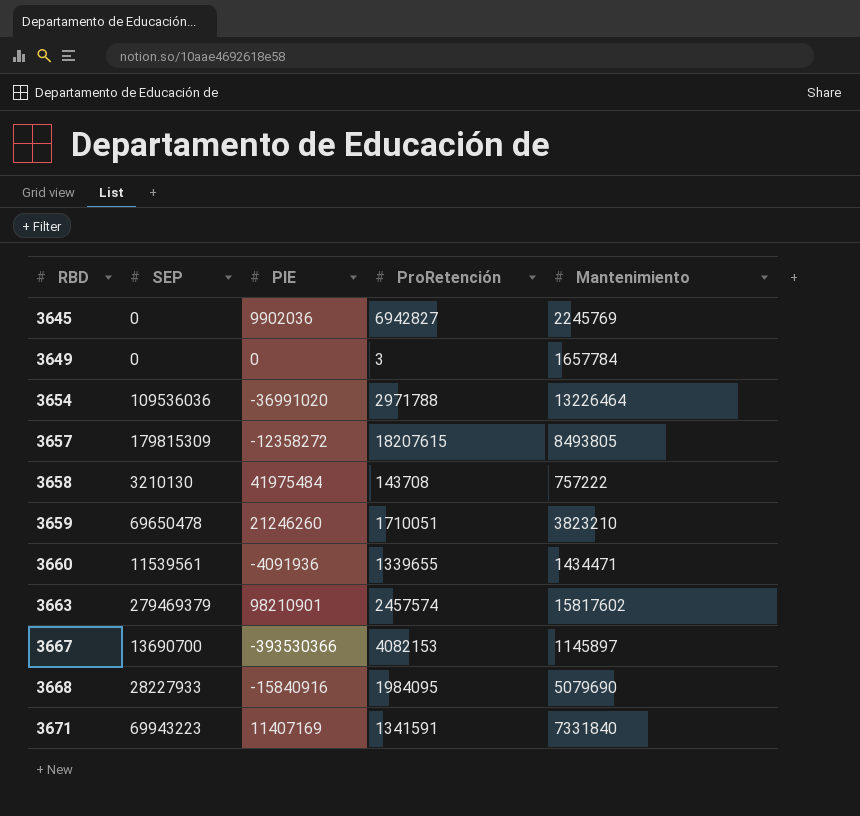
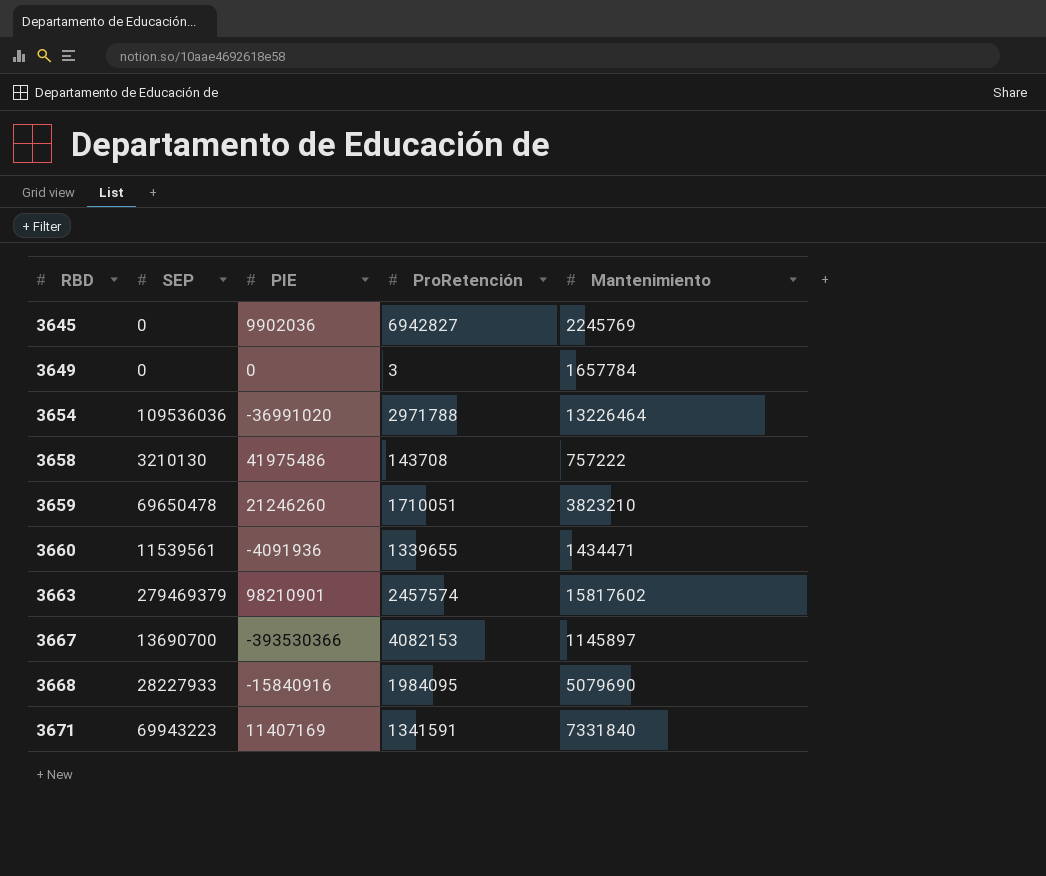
row 3657: 179815309 | -12358272 | 18207615 | 8493805 -> none
3658 | PIE: 41975484 -> 41975486

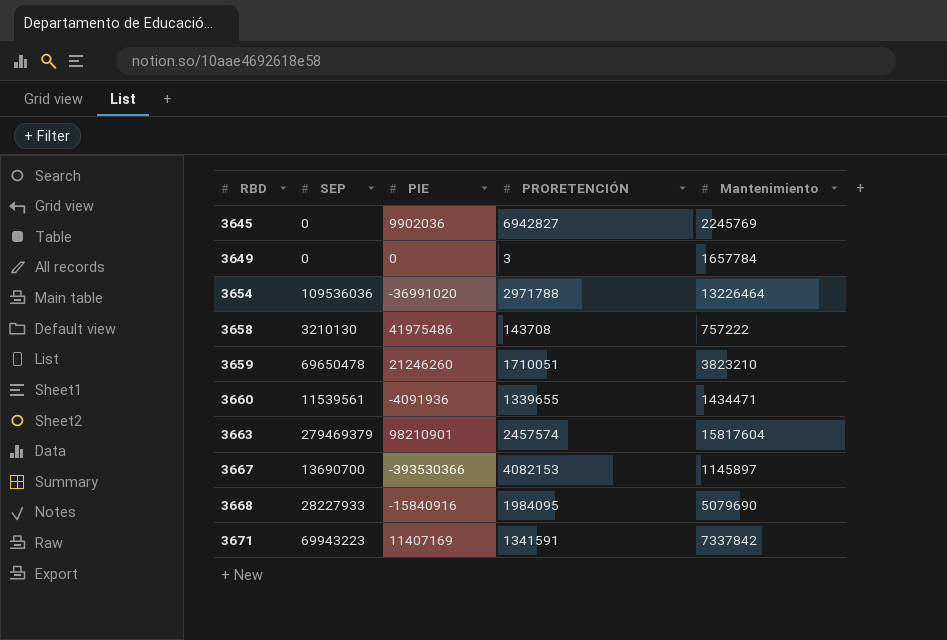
column name: ProRetención -> PRORETENCIÓN
3663 | Mantenimiento: 15817602 -> 15817604
3671 | Mantenimiento: 7331840 -> 7337842

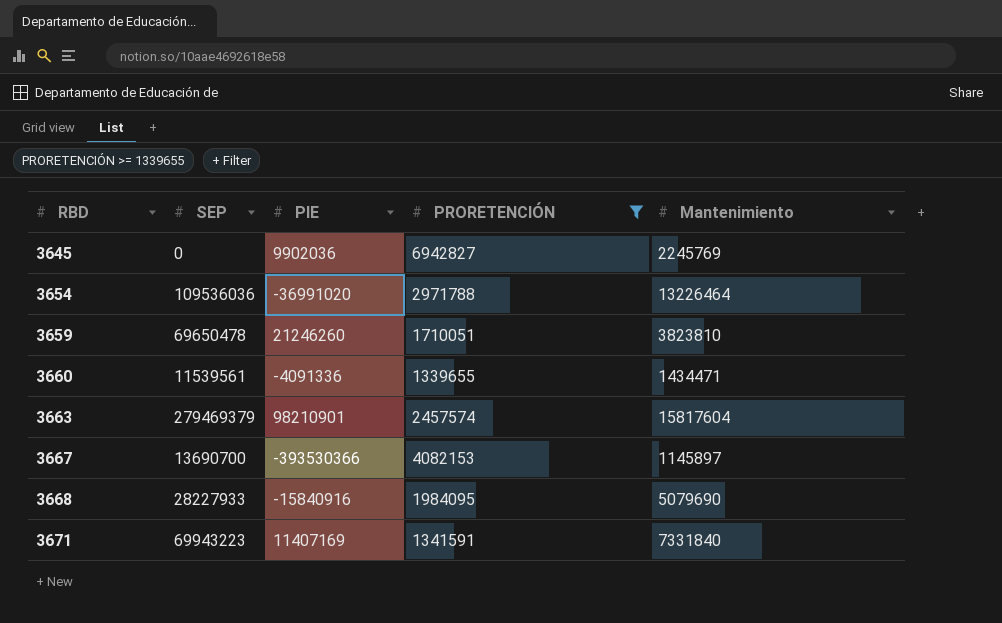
filter: none -> PRORETENCIÓN >= 1339655
3659 | Mantenimiento: 3823210 -> 3823810
3660 | PIE: -4091936 -> -4091336
3671 | Mantenimiento: 7337842 -> 7331840

